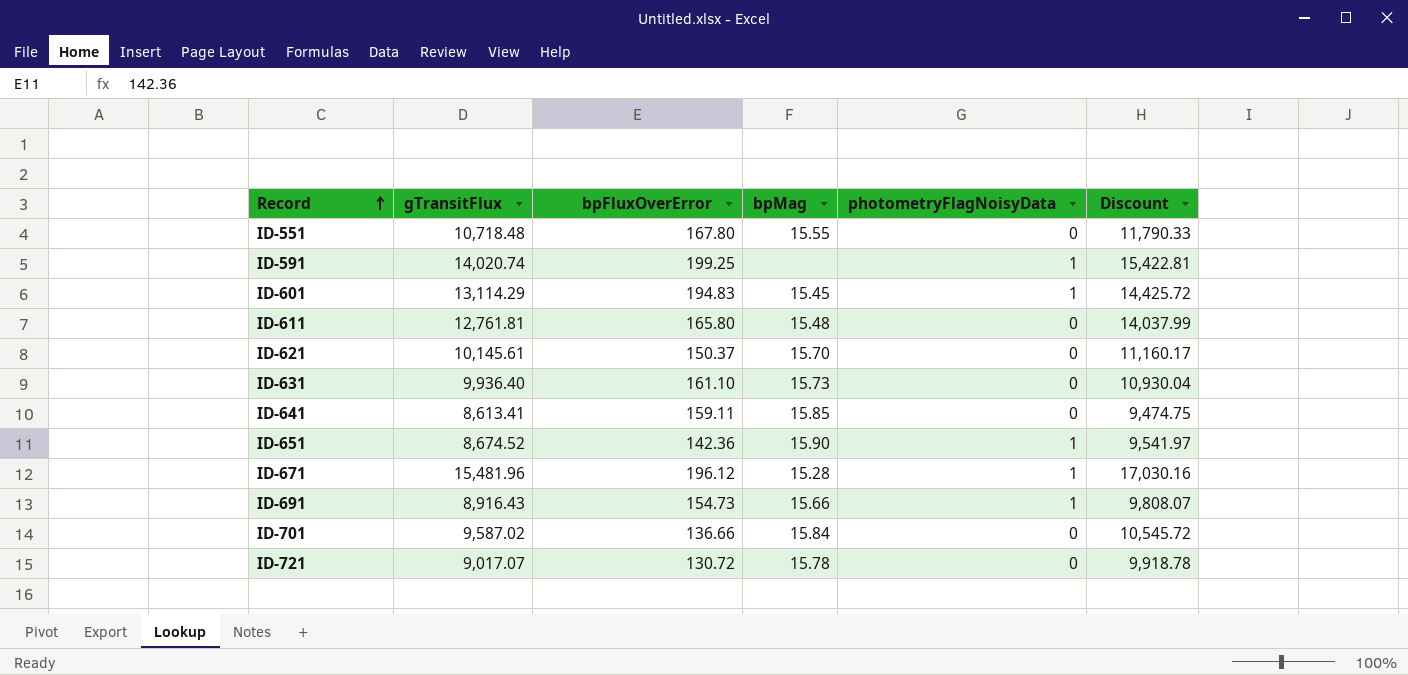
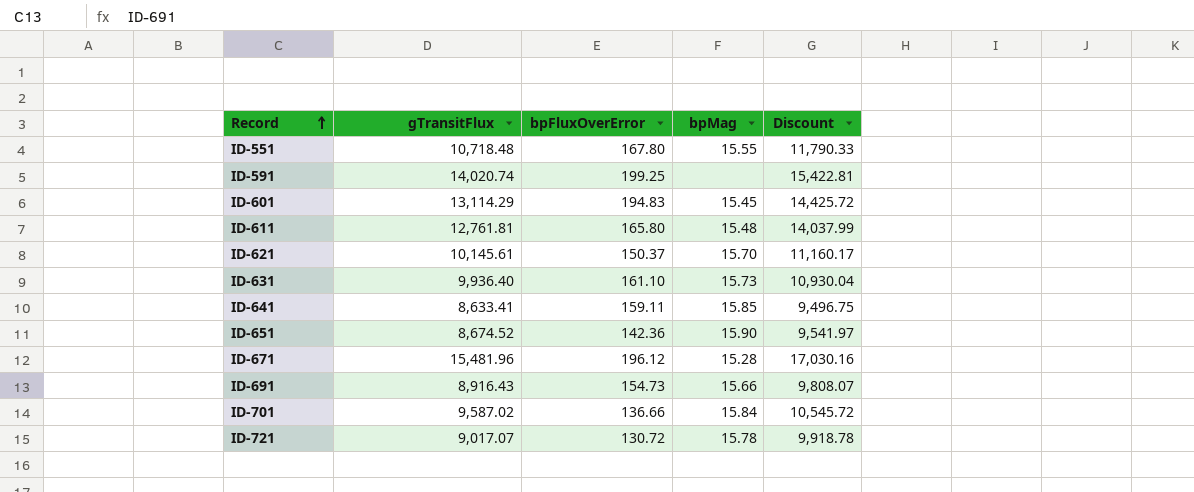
column photometryFlagNoisyData | position: 5 -> none
ID-641 | gTransitFlux: 8,613.41 -> 8,633.41
ID-641 | Discount: 9,474.75 -> 9,496.75

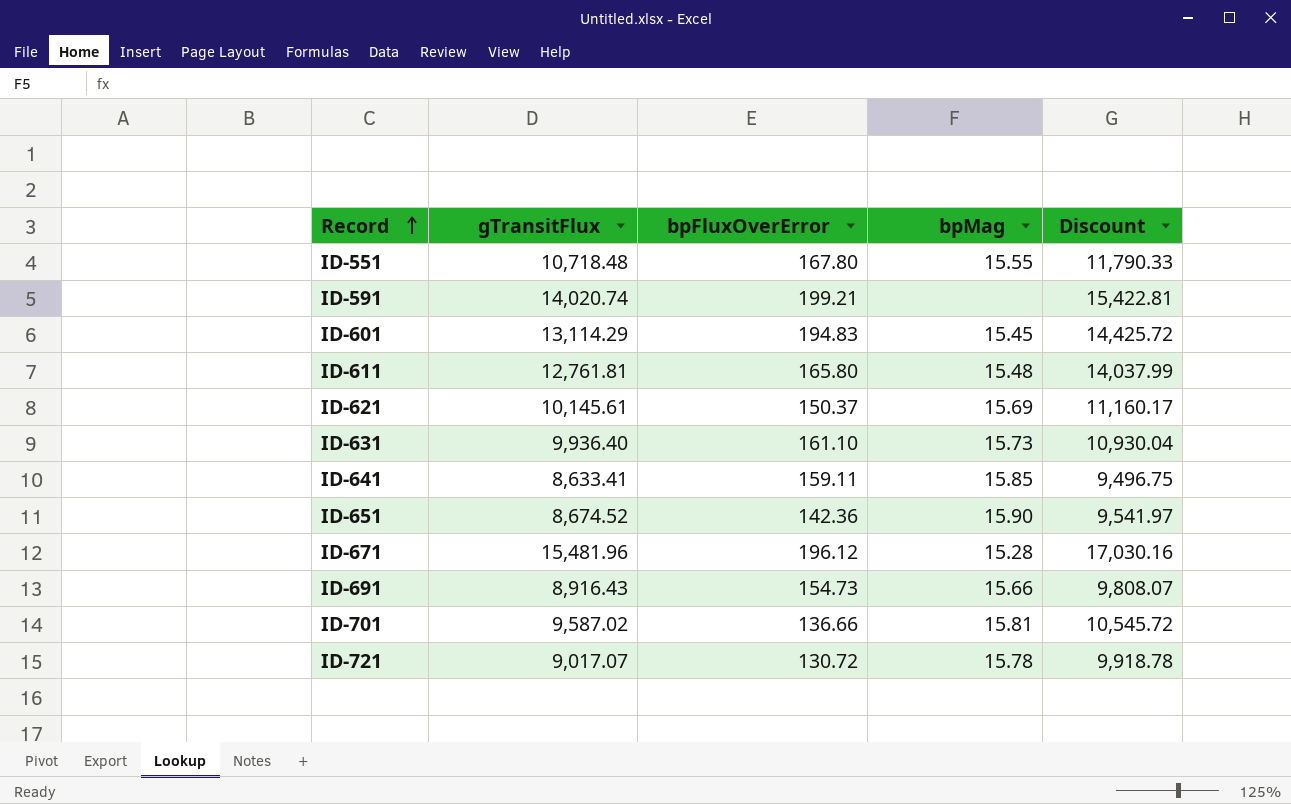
ID-591 | bpFluxOverError: 199.25 -> 199.21
ID-621 | bpMag: 15.70 -> 15.69
ID-701 | bpMag: 15.84 -> 15.81

